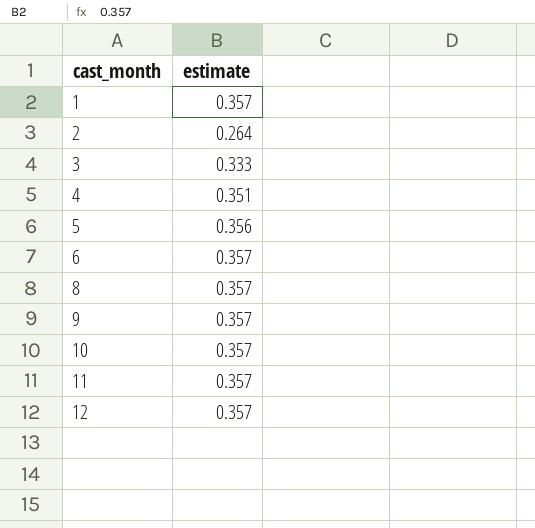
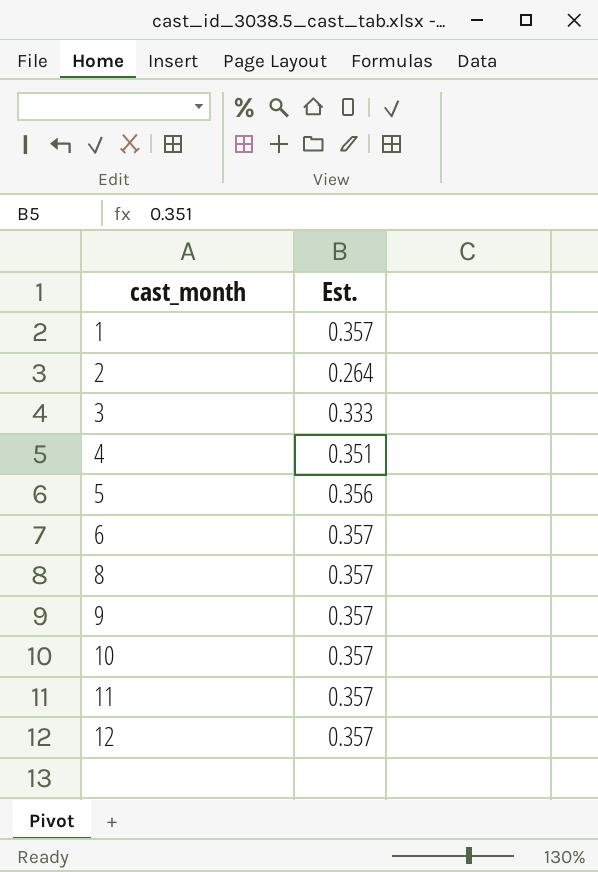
column name: estimate -> Est.

